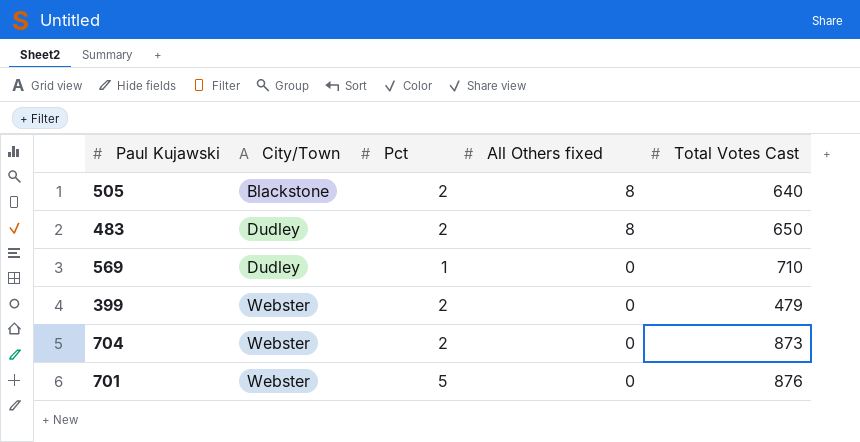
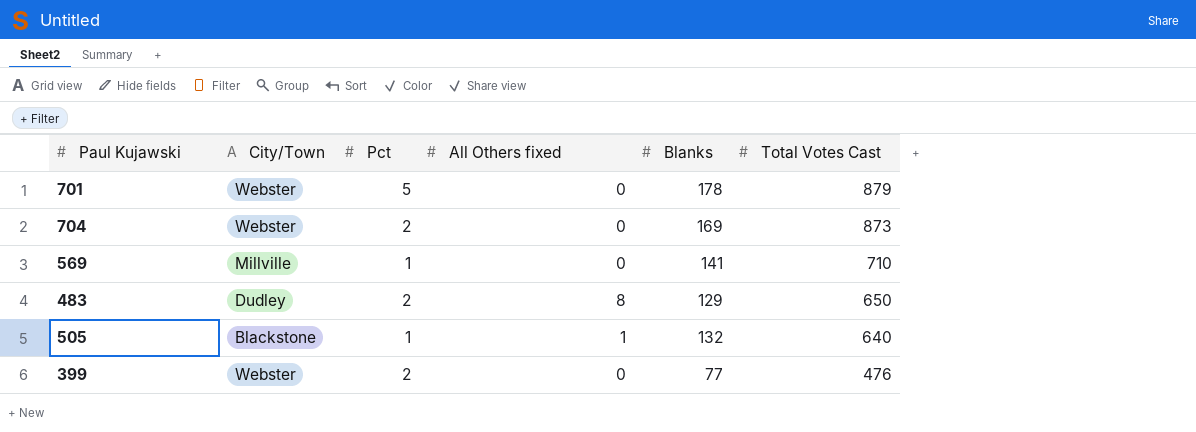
row order: City/Town ascending -> Total Votes Cast descending
column Blanks | position: none -> 5
701 | Total Votes Cast: 876 -> 879
569 | City/Town: Dudley -> Millville
505 | Pct: 2 -> 1
505 | All Others fixed: 8 -> 1
399 | Total Votes Cast: 479 -> 476

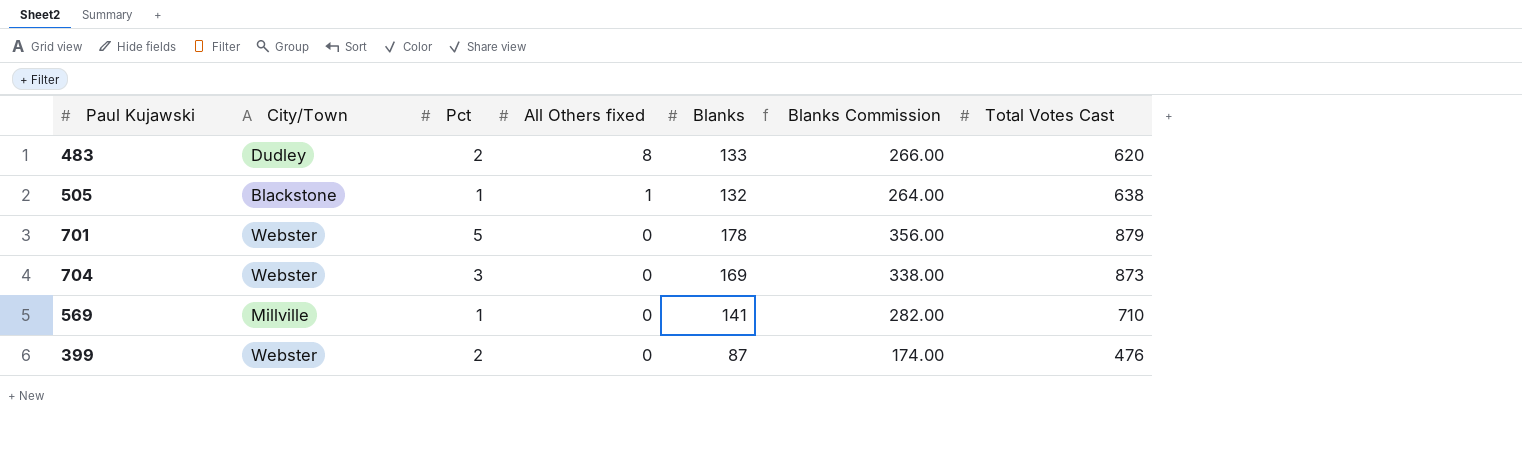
row order: Total Votes Cast descending -> All Others fixed descending
column Blanks Commission | formula: none -> [Blanks] * 2
483 | Blanks: 129 -> 133
483 | Total Votes Cast: 650 -> 620
505 | Total Votes Cast: 640 -> 638
704 | Pct: 2 -> 3
399 | Blanks: 77 -> 87

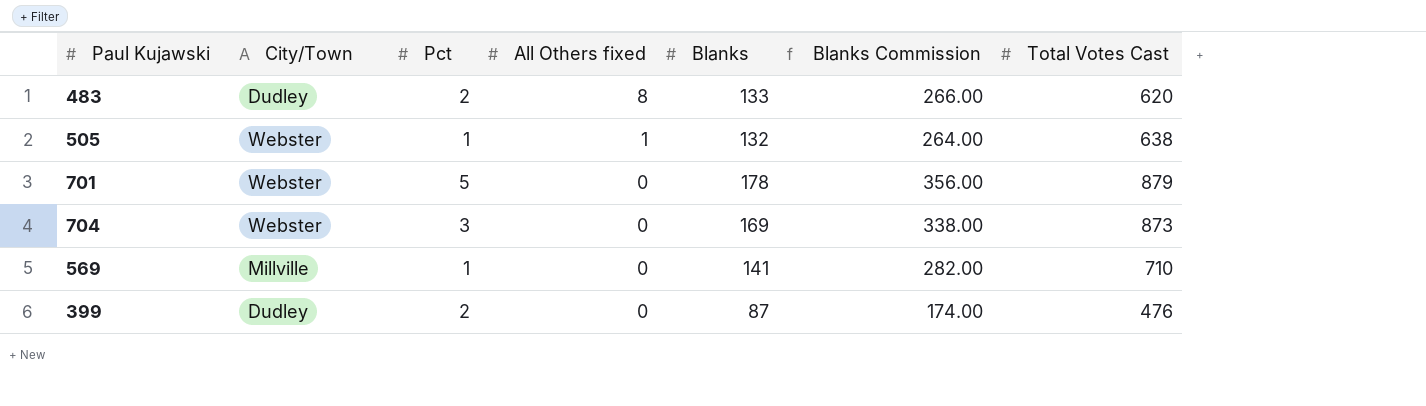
505 | City/Town: Blackstone -> Webster
399 | City/Town: Webster -> Dudley

